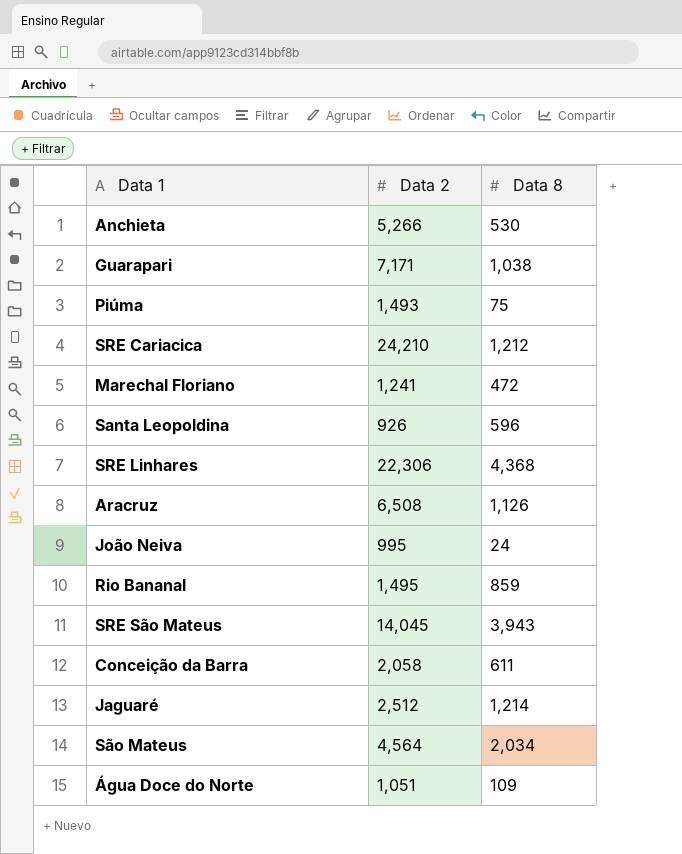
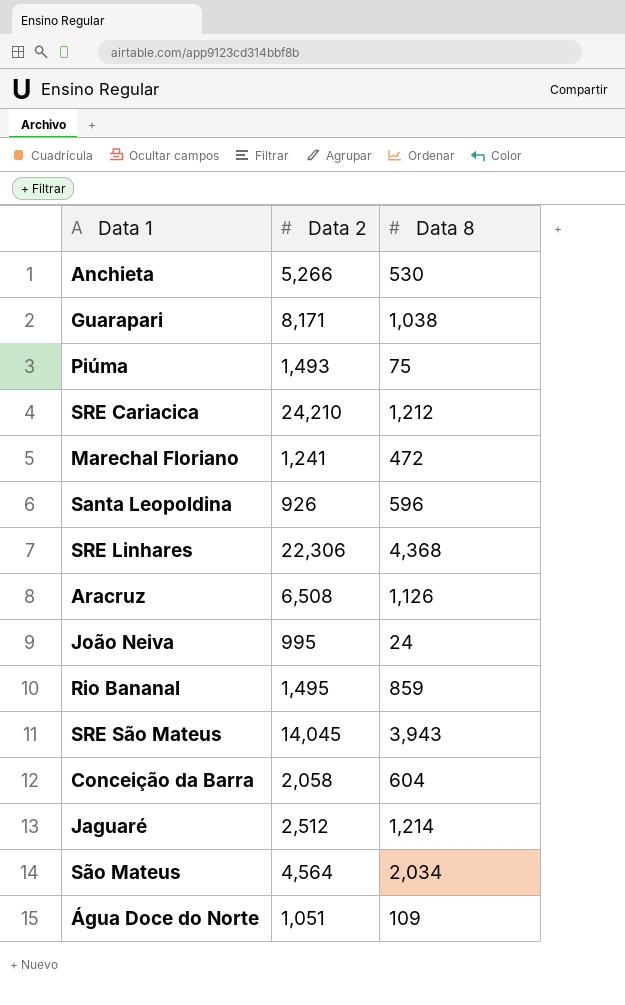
Guarapari | Data 2: 7,171 -> 8,171
Conceição da Barra | Data 8: 611 -> 604

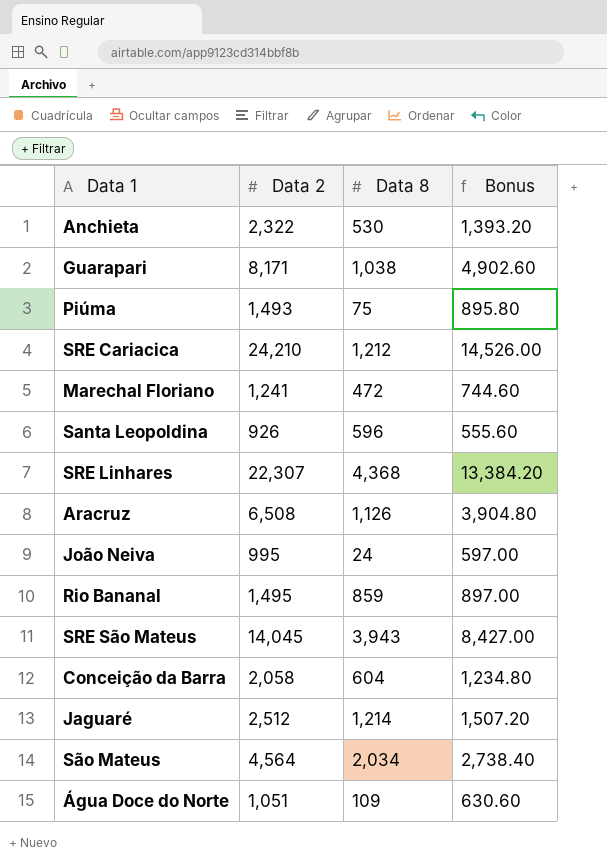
column Bonus | formula: none -> [Data 2] * 0.6
Anchieta | Data 2: 5,266 -> 2,322
SRE Linhares | Data 2: 22,306 -> 22,307

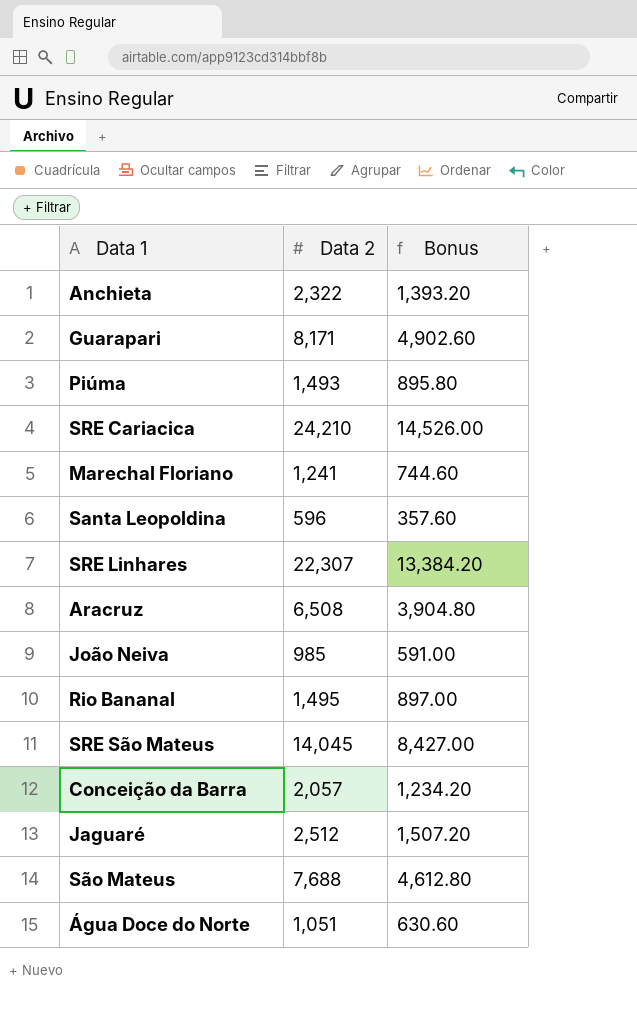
column Data 8 | position: 3 -> none
Santa Leopoldina | Data 2: 926 -> 596
Santa Leopoldina | Bonus: 555.60 -> 357.60
João Neiva | Data 2: 995 -> 985
João Neiva | Bonus: 597.00 -> 591.00
Conceição da Barra | Data 2: 2,058 -> 2,057
Conceição da Barra | Bonus: 1,234.80 -> 1,234.20
São Mateus | Data 2: 4,564 -> 7,688
São Mateus | Bonus: 2,738.40 -> 4,612.80

